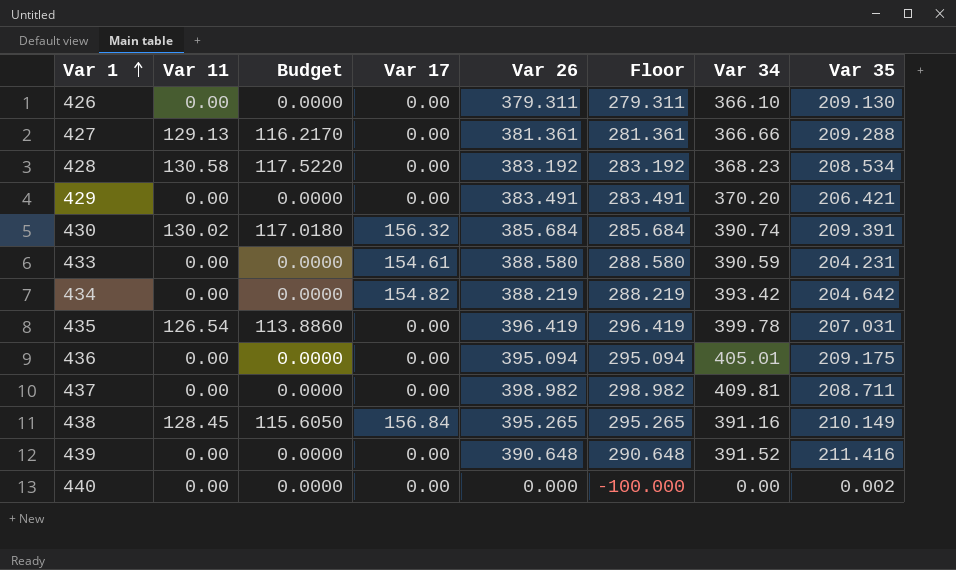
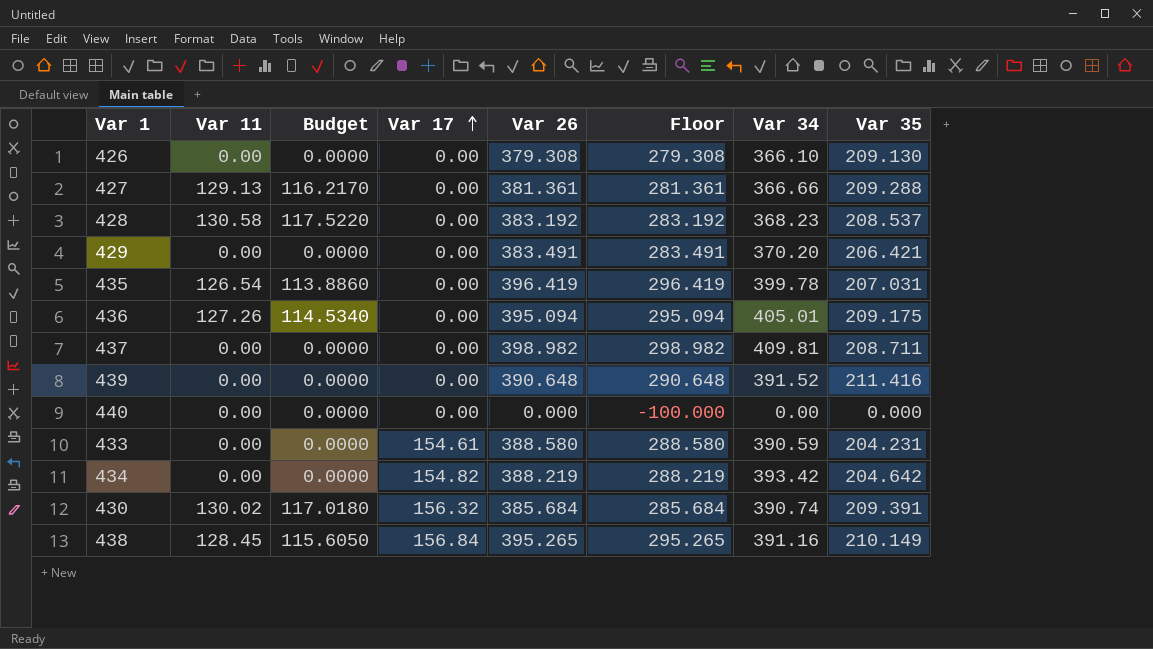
row order: Var 1 ascending -> Var 17 ascending
426 | Var 26: 379.311 -> 379.308
426 | Floor: 279.311 -> 279.308
428 | Var 35: 208.534 -> 208.537
436 | Var 11: 0.00 -> 127.26
436 | Budget: 0.0000 -> 114.5340
440 | Var 35: 0.002 -> 0.000

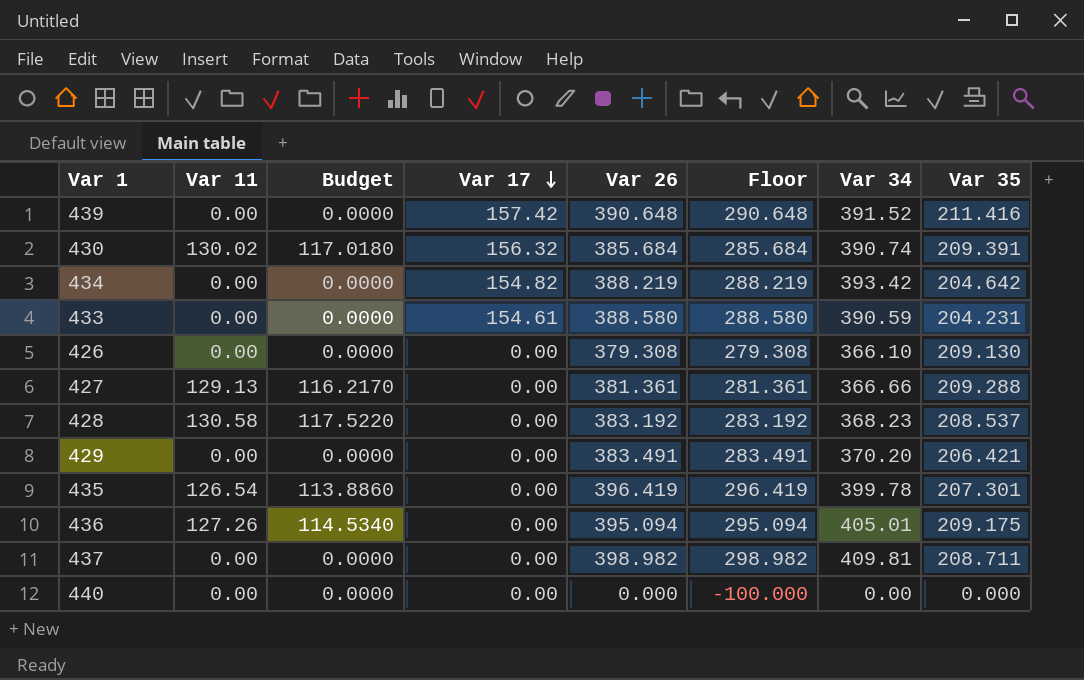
row order: Var 17 ascending -> Var 17 descending
row 438: 128.45 | 115.6050 | 156.84 | 395.265 | 295.265 | 391.16 | 210.149 -> none
439 | Var 17: 0.00 -> 157.42
435 | Var 35: 207.031 -> 207.301

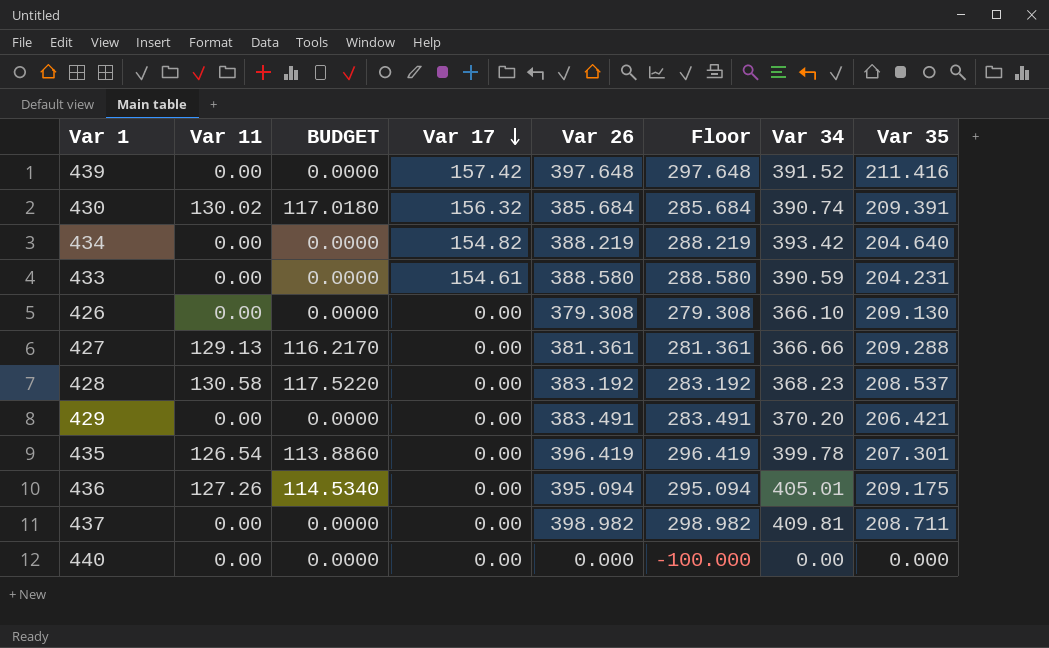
column name: Budget -> BUDGET
439 | Var 26: 390.648 -> 397.648
439 | Floor: 290.648 -> 297.648
434 | Var 35: 204.642 -> 204.640

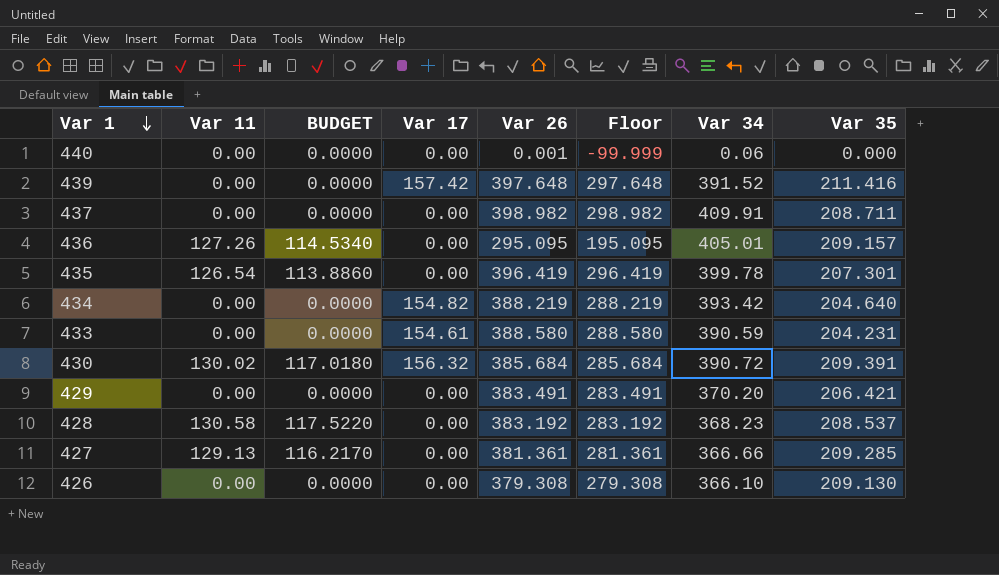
row order: Var 17 descending -> Var 1 descending
440 | Var 26: 0.000 -> 0.001
440 | Floor: -100.000 -> -99.999
440 | Var 34: 0.00 -> 0.06
437 | Var 34: 409.81 -> 409.91
436 | Var 26: 395.094 -> 295.095
436 | Floor: 295.094 -> 195.095
436 | Var 35: 209.175 -> 209.157
430 | Var 34: 390.74 -> 390.72
427 | Var 35: 209.288 -> 209.285

